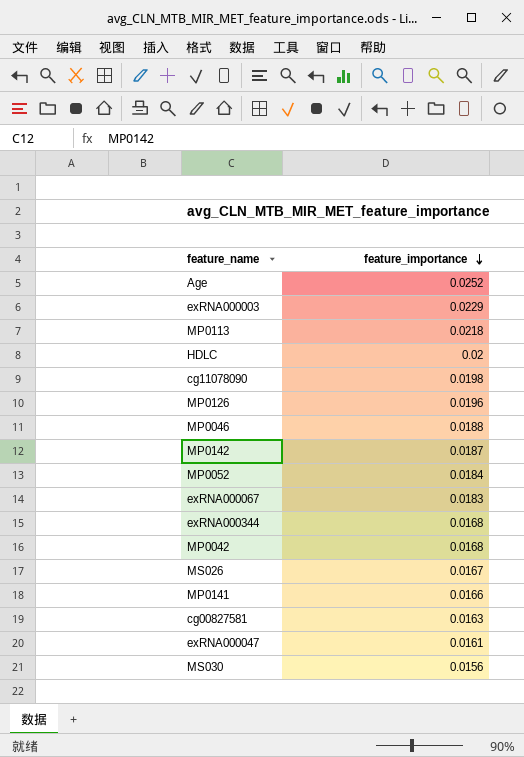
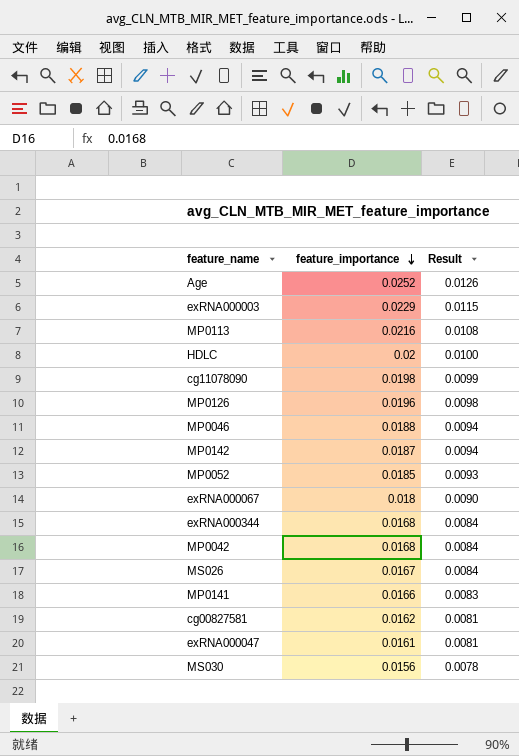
column Result | formula: none -> [feature_importance] * 0.5
MP0113 | feature_importance: 0.0218 -> 0.0216
MP0052 | feature_importance: 0.0184 -> 0.0185
exRNA000067 | feature_importance: 0.0183 -> 0.018
cg00827581 | feature_importance: 0.0163 -> 0.0162

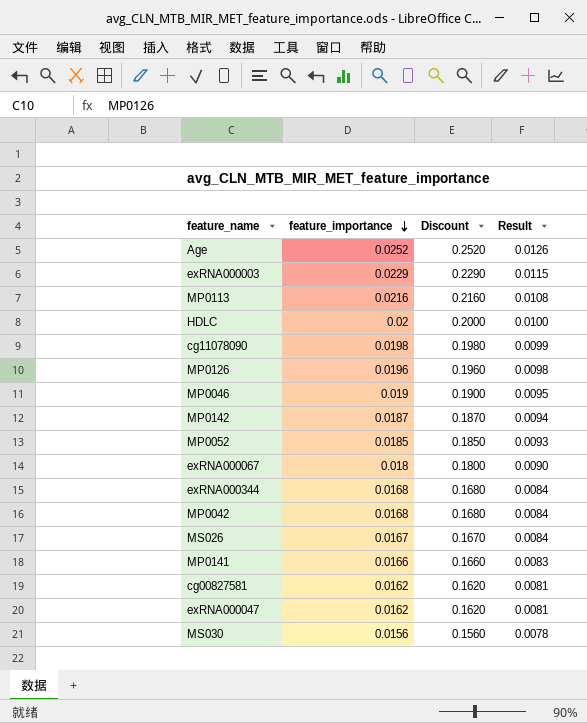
column Discount | formula: none -> [feature_importance] * 10
MP0046 | feature_importance: 0.0188 -> 0.019
MP0046 | Result: 0.0094 -> 0.0095
exRNA000047 | feature_importance: 0.0161 -> 0.0162

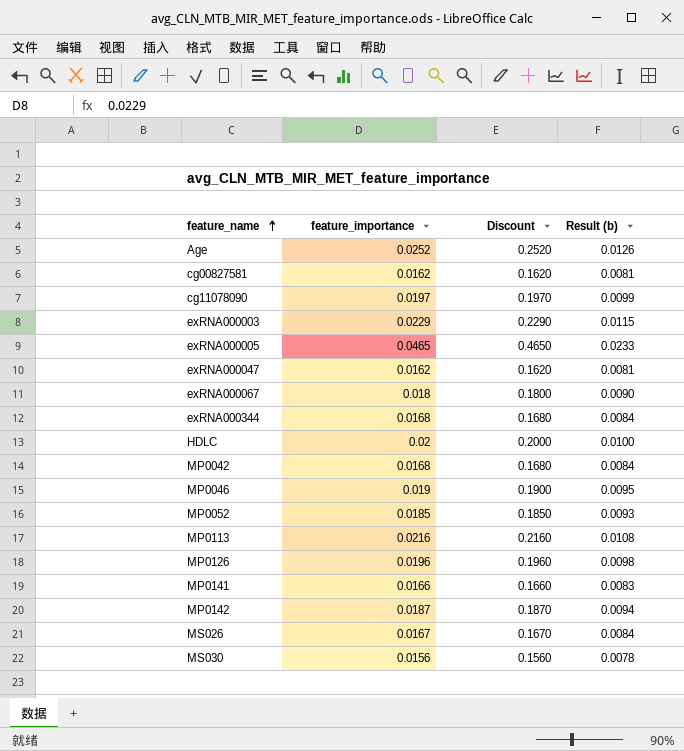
row order: feature_importance descending -> feature_name ascending
column name: Result -> Result (b)
cg11078090 | feature_importance: 0.0198 -> 0.0197
cg11078090 | Discount: 0.1980 -> 0.1970
row exRNA000005: none -> 0.0465 | 0.4650 | 0.0233

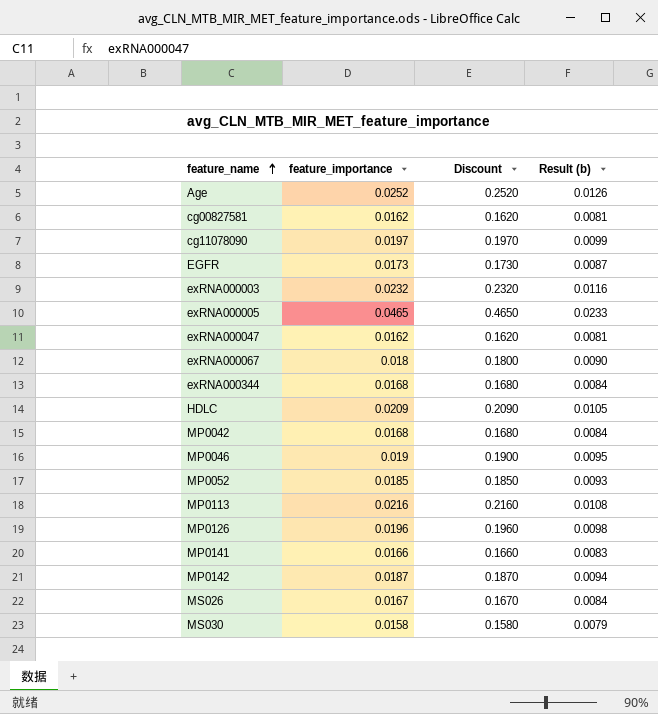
row EGFR: none -> 0.0173 | 0.1730 | 0.0087
exRNA000003 | feature_importance: 0.0229 -> 0.0232
exRNA000003 | Discount: 0.2290 -> 0.2320
exRNA000003 | Result (b): 0.0115 -> 0.0116
HDLC | feature_importance: 0.02 -> 0.0209
HDLC | Discount: 0.2000 -> 0.2090
HDLC | Result (b): 0.0100 -> 0.0105
MS030 | feature_importance: 0.0156 -> 0.0158
MS030 | Discount: 0.1560 -> 0.1580
MS030 | Result (b): 0.0078 -> 0.0079

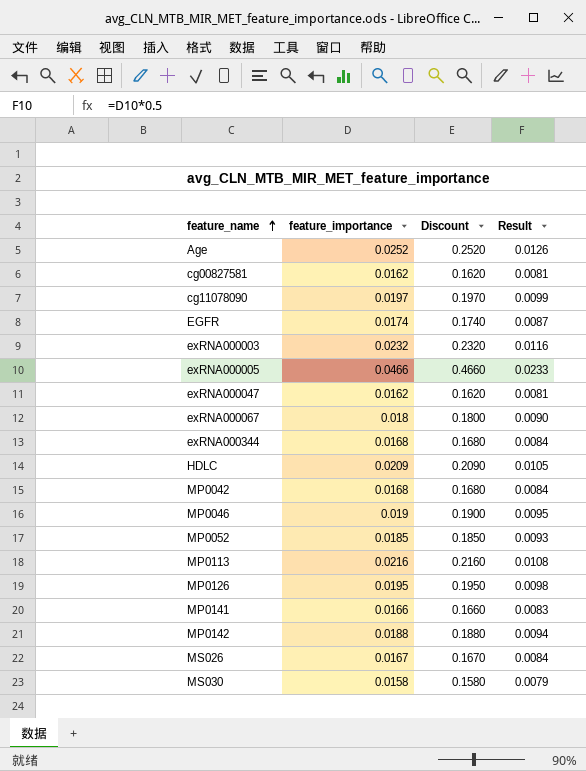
column name: Result (b) -> Result
EGFR | feature_importance: 0.0173 -> 0.0174
EGFR | Discount: 0.1730 -> 0.1740
exRNA000005 | feature_importance: 0.0465 -> 0.0466
exRNA000005 | Discount: 0.4650 -> 0.4660
MP0126 | feature_importance: 0.0196 -> 0.0195
MP0126 | Discount: 0.1960 -> 0.1950
MP0142 | feature_importance: 0.0187 -> 0.0188
MP0142 | Discount: 0.1870 -> 0.1880

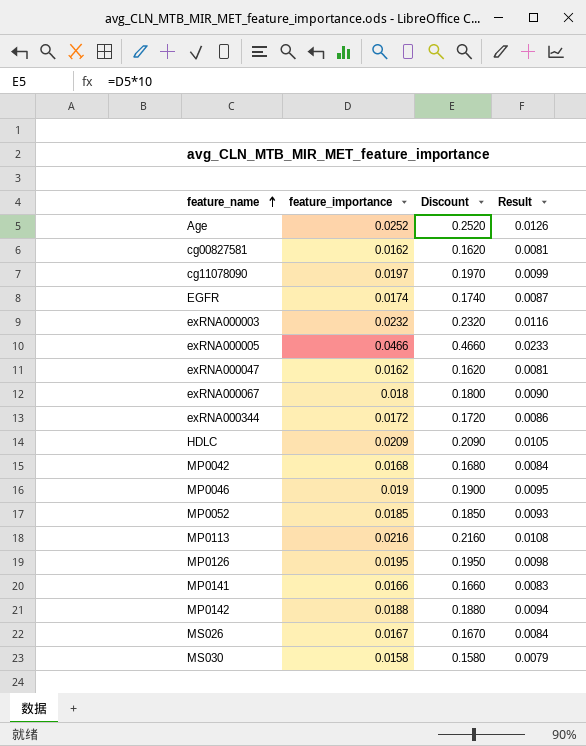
exRNA000344 | feature_importance: 0.0168 -> 0.0172
exRNA000344 | Discount: 0.1680 -> 0.1720
exRNA000344 | Result: 0.0084 -> 0.0086

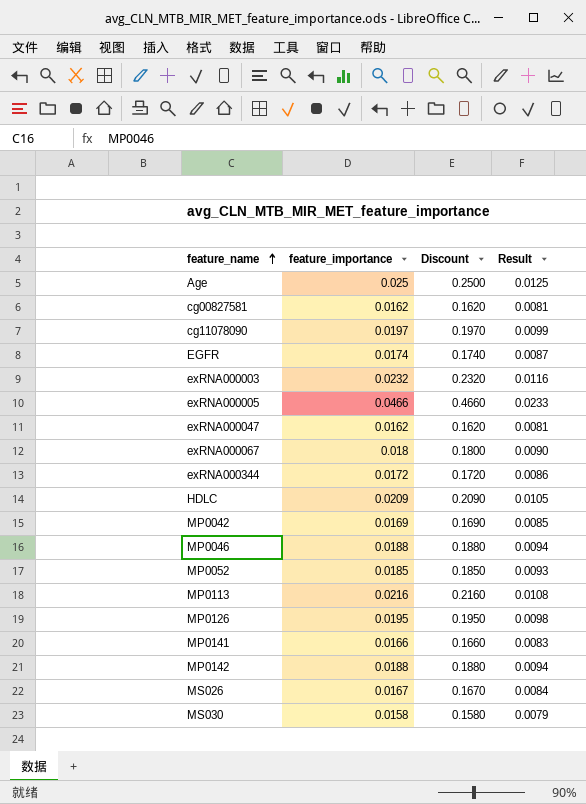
Age | feature_importance: 0.0252 -> 0.025
Age | Discount: 0.2520 -> 0.2500
Age | Result: 0.0126 -> 0.0125
MP0042 | feature_importance: 0.0168 -> 0.0169
MP0042 | Discount: 0.1680 -> 0.1690
MP0042 | Result: 0.0084 -> 0.0085
MP0046 | feature_importance: 0.019 -> 0.0188
MP0046 | Discount: 0.1900 -> 0.1880
MP0046 | Result: 0.0095 -> 0.0094

